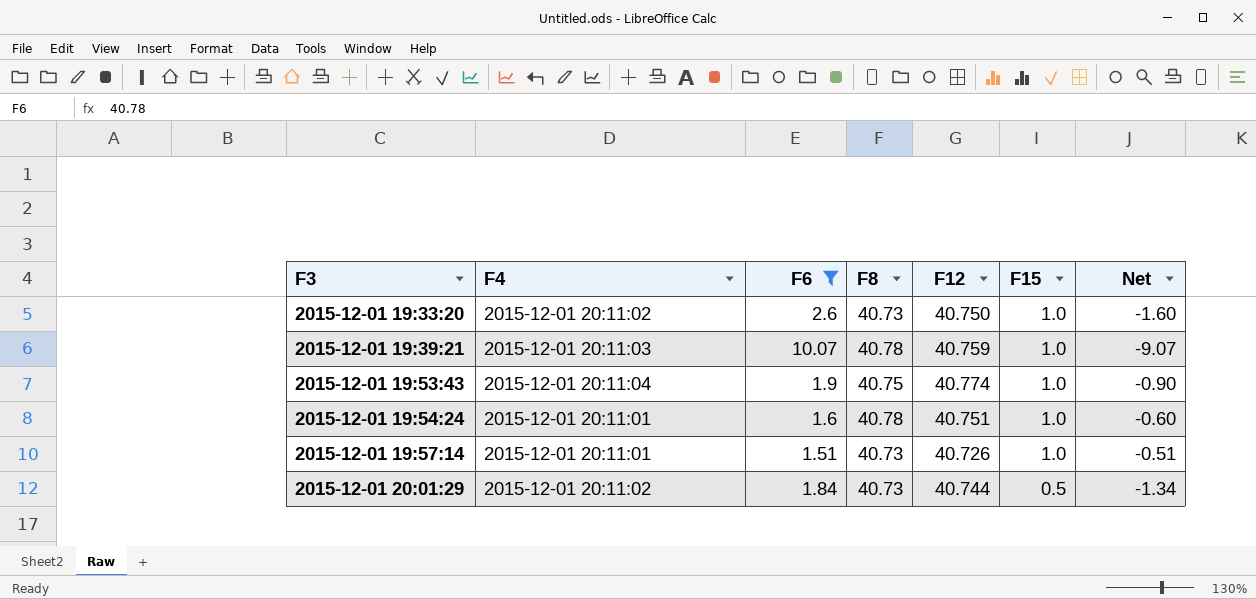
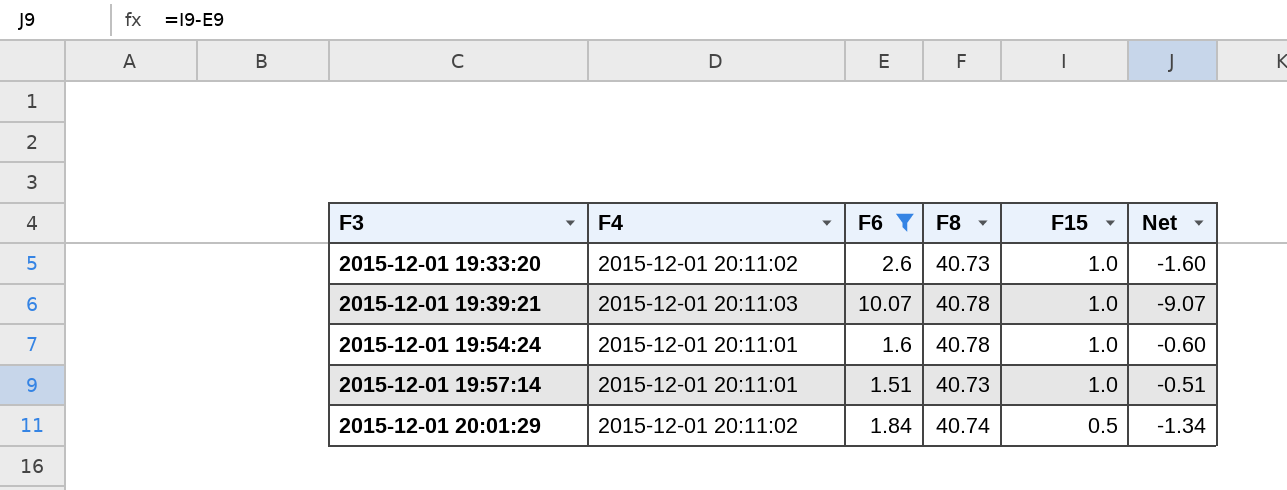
column F12 | position: 5 -> none
row 2015-12-01 19:53:43: 2015-12-01 20:11:04 | 1.9 | 40.75 | 40.774 | 1.0 | -0.90 -> none
2015-12-01 20:01:29 | F8: 40.73 -> 40.74

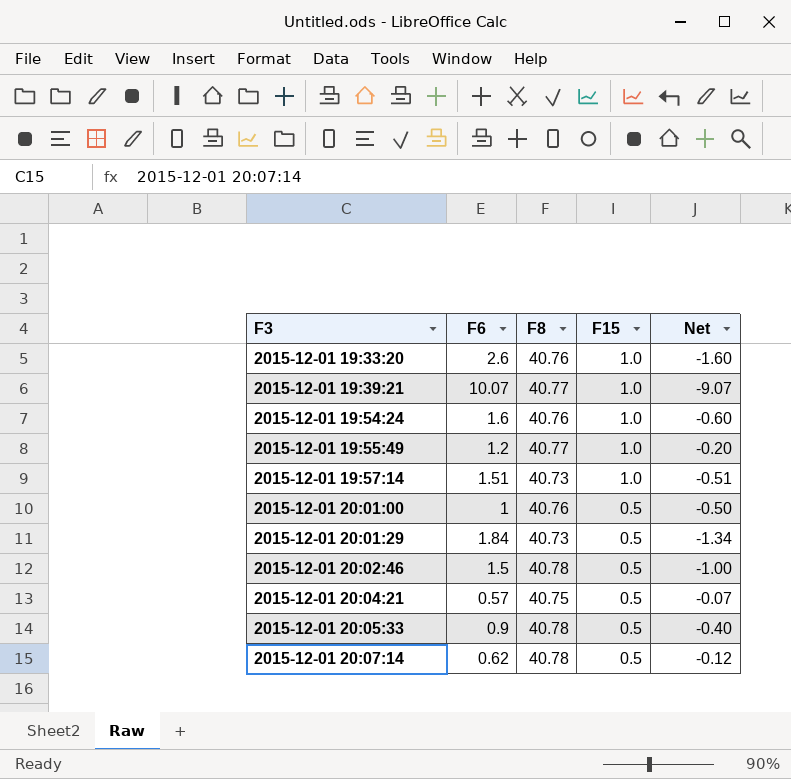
filter: F6 >= 1.51 -> none
column F4 | position: 2 -> none
2015-12-01 19:33:20 | F8: 40.73 -> 40.76
2015-12-01 19:39:21 | F8: 40.78 -> 40.77
2015-12-01 19:54:24 | F8: 40.78 -> 40.76
2015-12-01 20:01:29 | F8: 40.74 -> 40.73

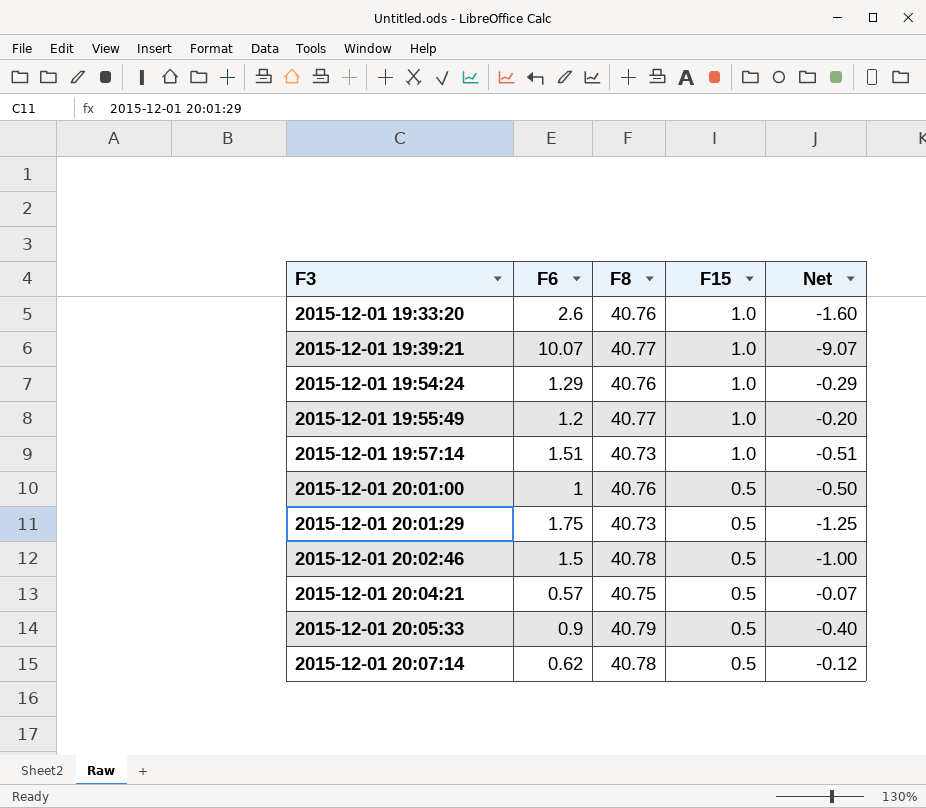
2015-12-01 19:54:24 | F6: 1.6 -> 1.29
2015-12-01 19:54:24 | Net: -0.60 -> -0.29
2015-12-01 20:01:29 | F6: 1.84 -> 1.75
2015-12-01 20:01:29 | Net: -1.34 -> -1.25
2015-12-01 20:05:33 | F8: 40.78 -> 40.79

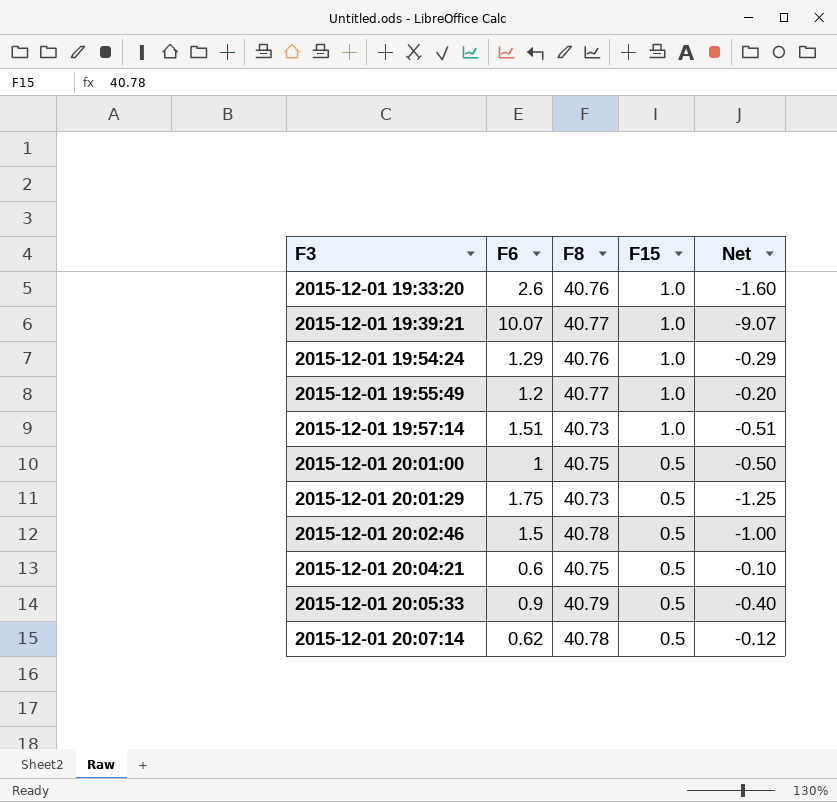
2015-12-01 20:01:00 | F8: 40.76 -> 40.75
2015-12-01 20:04:21 | F6: 0.57 -> 0.6
2015-12-01 20:04:21 | Net: -0.07 -> -0.10

